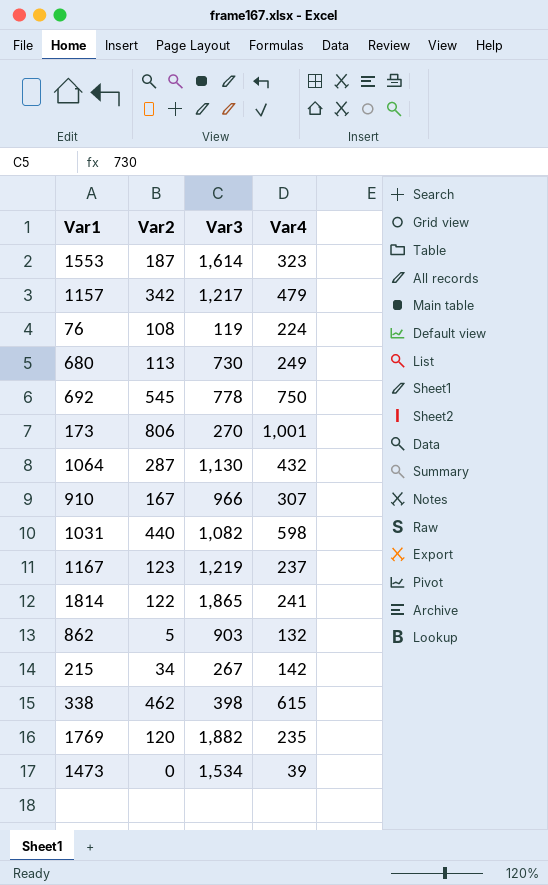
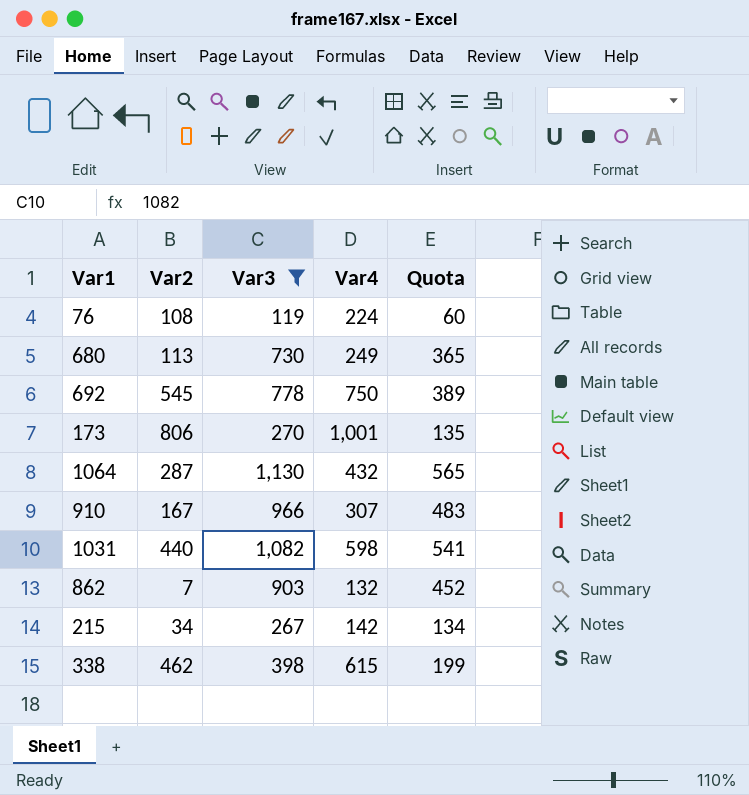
filter: none -> Var3 <= 1,130
column Quota | formula: none -> [Var3] * 0.5
862 | Var2: 5 -> 7

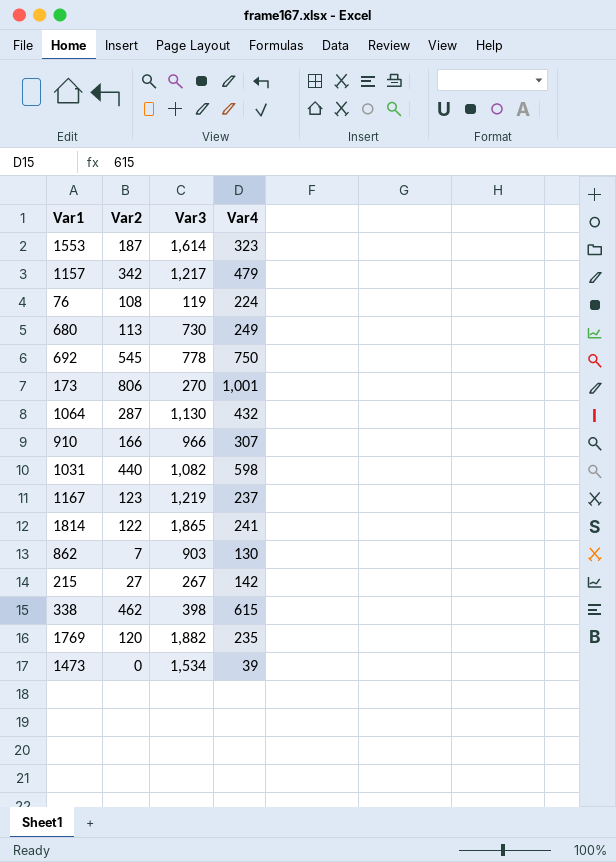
filter: Var3 <= 1,130 -> none
column Quota | formula: [Var3] * 0.5 -> none
910 | Var2: 167 -> 166
862 | Var4: 132 -> 130
215 | Var2: 34 -> 27

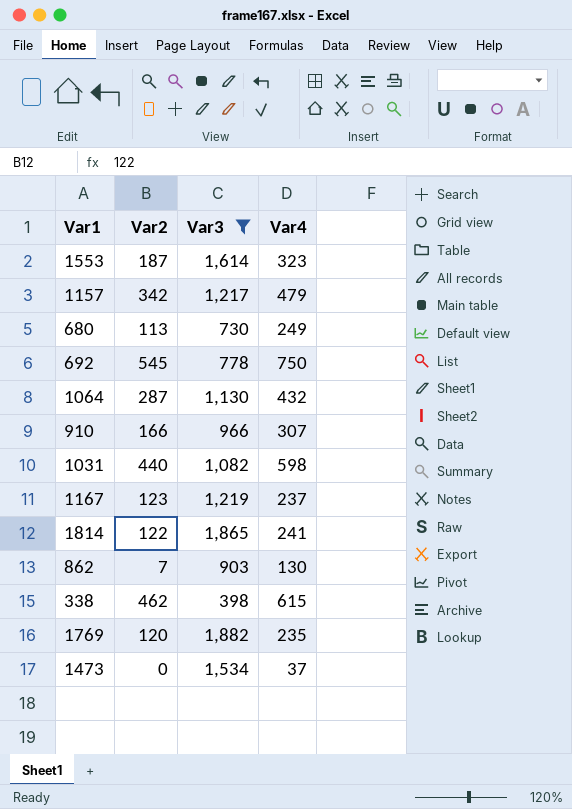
filter: none -> Var3 >= 398
1473 | Var4: 39 -> 37

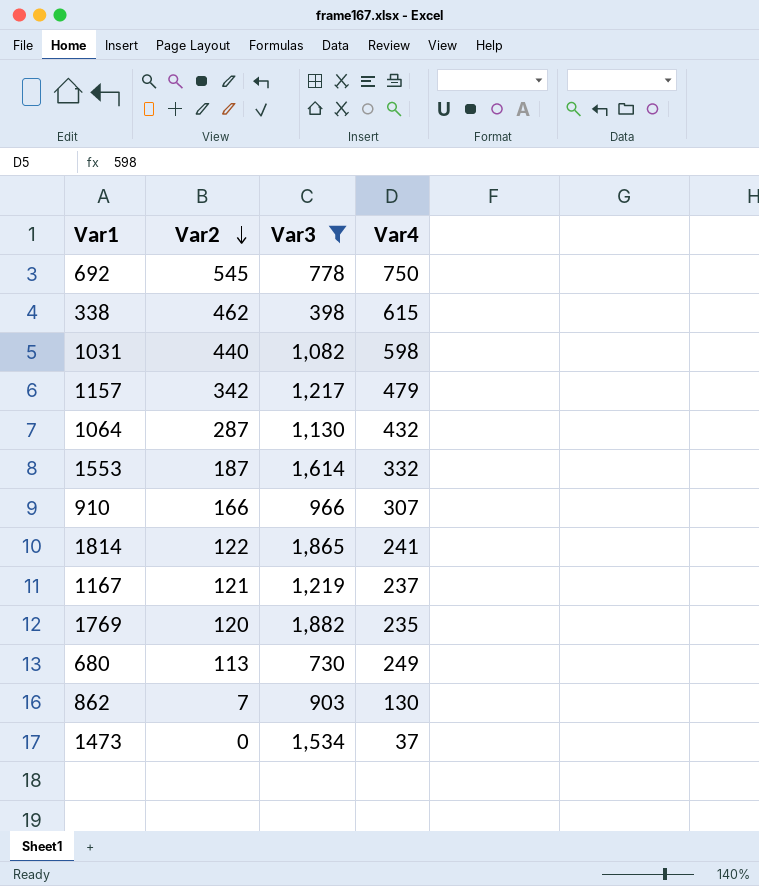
row order: none -> Var2 descending
1553 | Var4: 323 -> 332
1167 | Var2: 123 -> 121

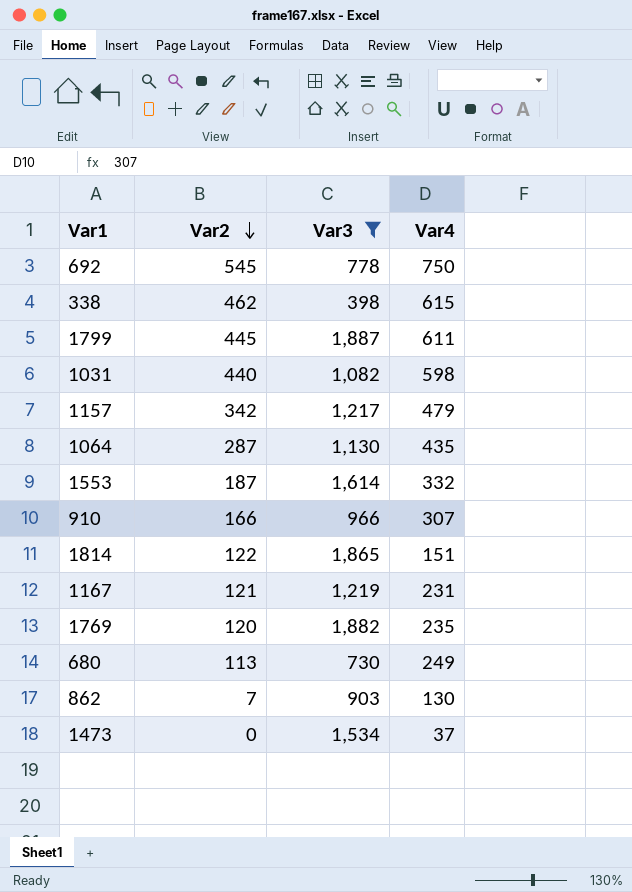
row 1799: none -> 445 | 1,887 | 611
1064 | Var4: 432 -> 435
1814 | Var4: 241 -> 151
1167 | Var4: 237 -> 231

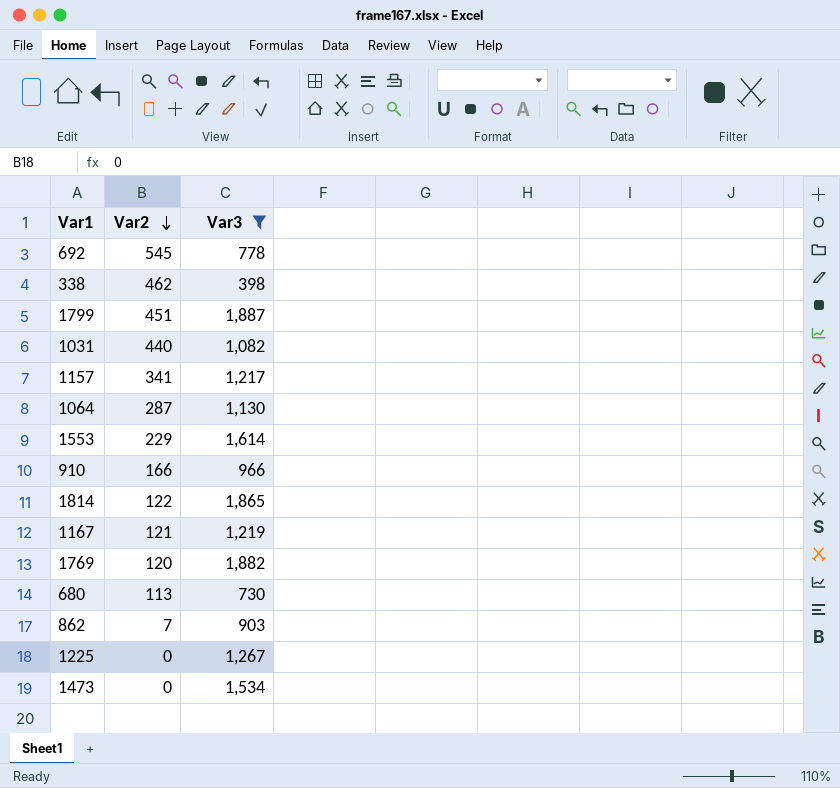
column Var4 | position: 4 -> none
1799 | Var2: 445 -> 451
1157 | Var2: 342 -> 341
1553 | Var2: 187 -> 229
row 1225: none -> 0 | 1,267

